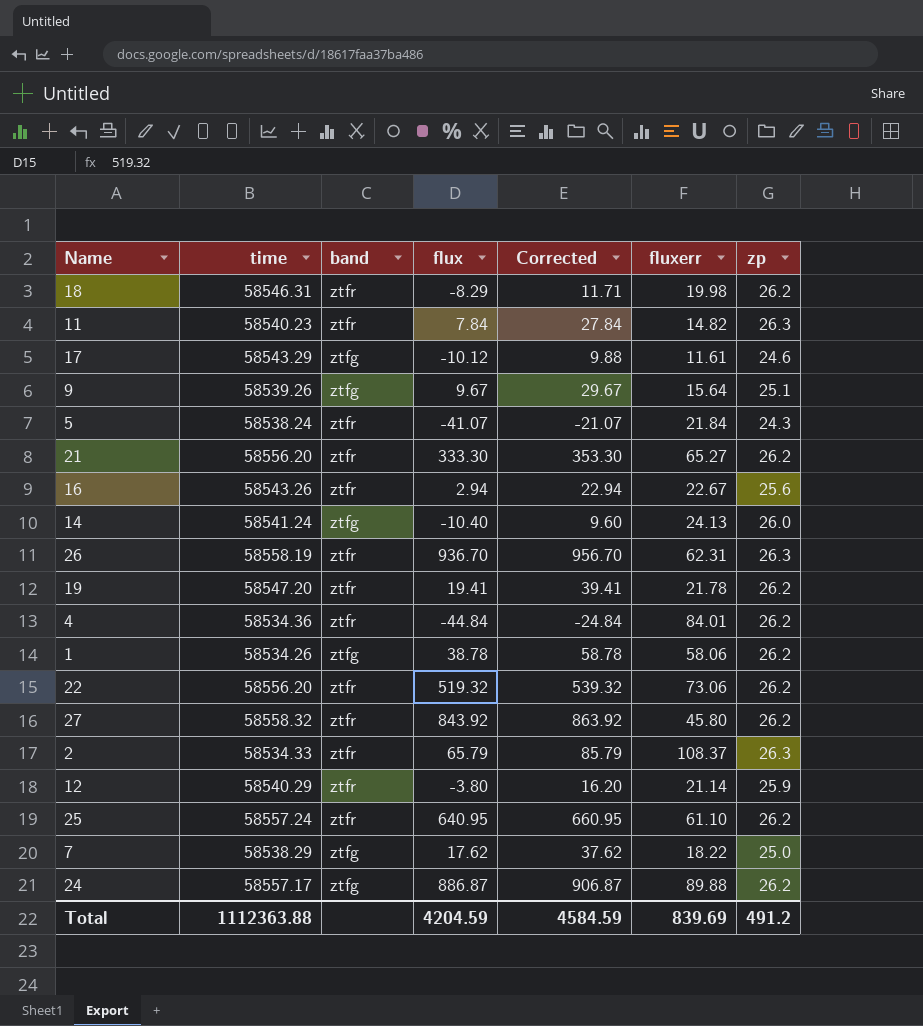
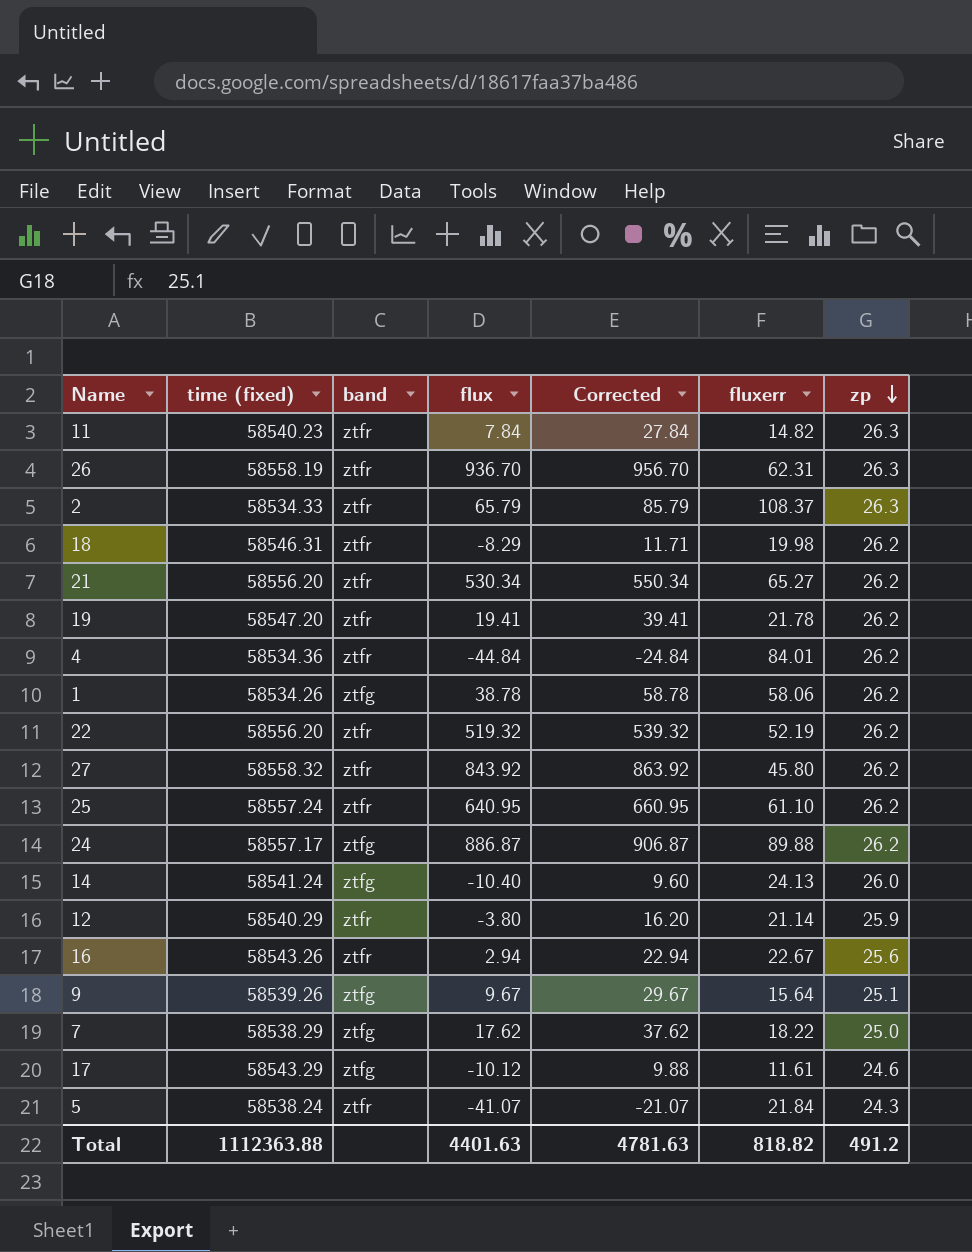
row order: none -> zp descending
column name: time -> time (fixed)
21 | flux: 333.30 -> 530.34
21 | Corrected: 353.30 -> 550.34
22 | fluxerr: 73.06 -> 52.19
Total | flux: 4204.59 -> 4401.63
Total | Corrected: 4584.59 -> 4781.63
Total | fluxerr: 839.69 -> 818.82

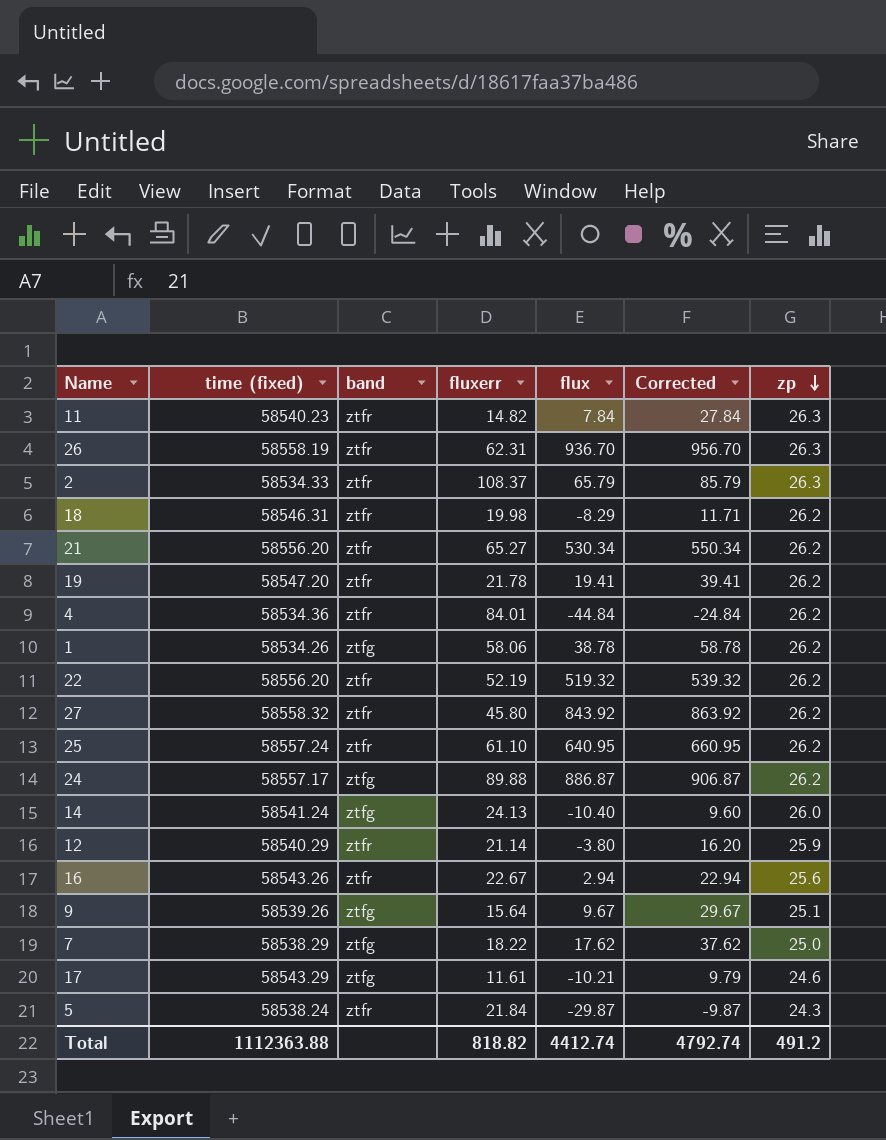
column fluxerr | position: 6 -> 4
17 | flux: -10.12 -> -10.21
17 | Corrected: 9.88 -> 9.79
5 | flux: -41.07 -> -29.87
5 | Corrected: -21.07 -> -9.87
Total | flux: 4401.63 -> 4412.74
Total | Corrected: 4781.63 -> 4792.74

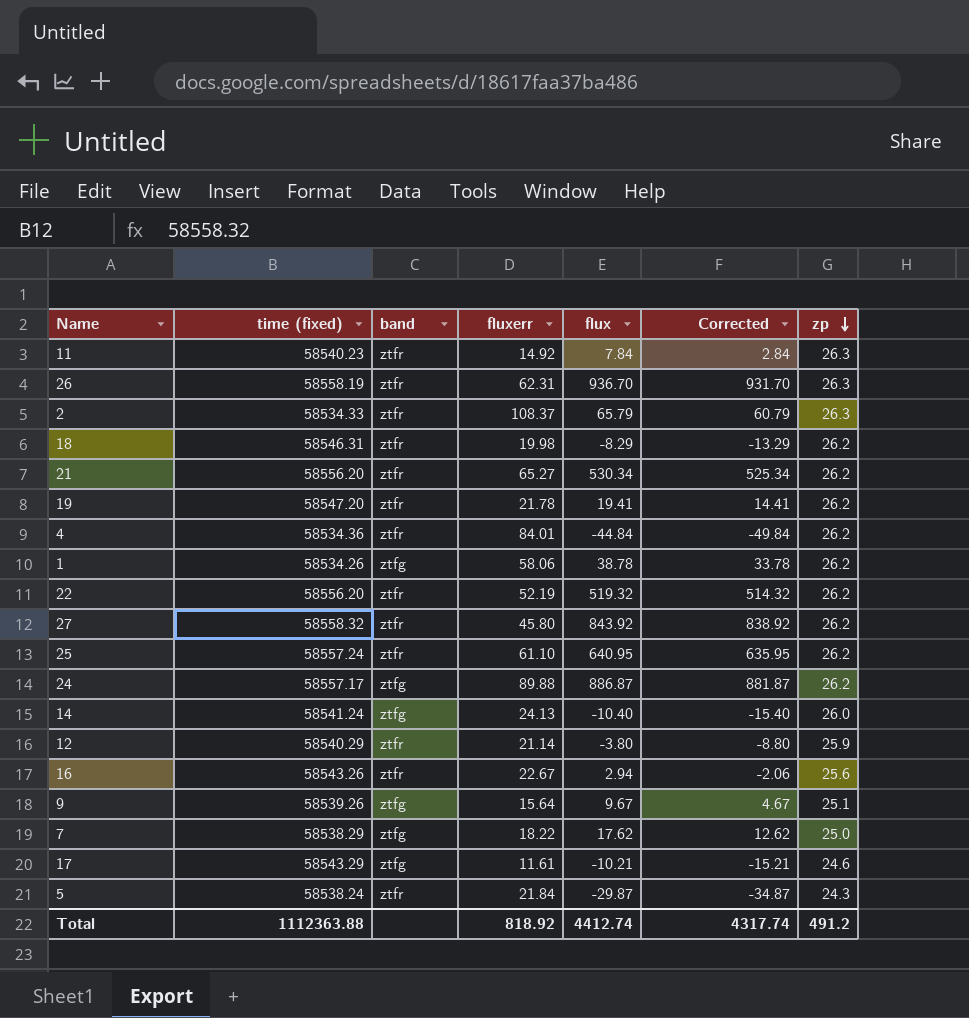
column Corrected | formula: [flux] + 20 -> [flux] - 5
11 | fluxerr: 14.82 -> 14.92
Total | fluxerr: 818.82 -> 818.92
Total | Corrected: 4792.74 -> 4317.74

